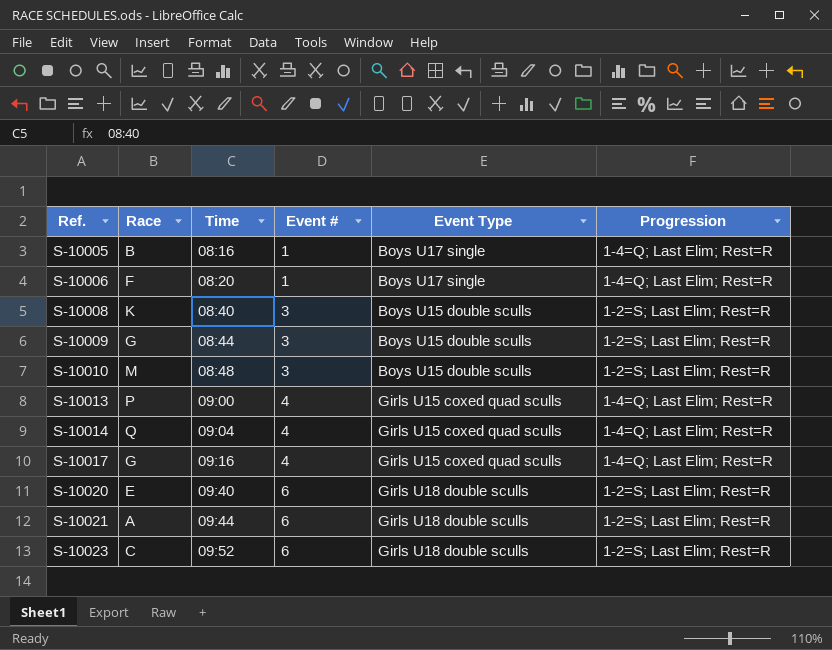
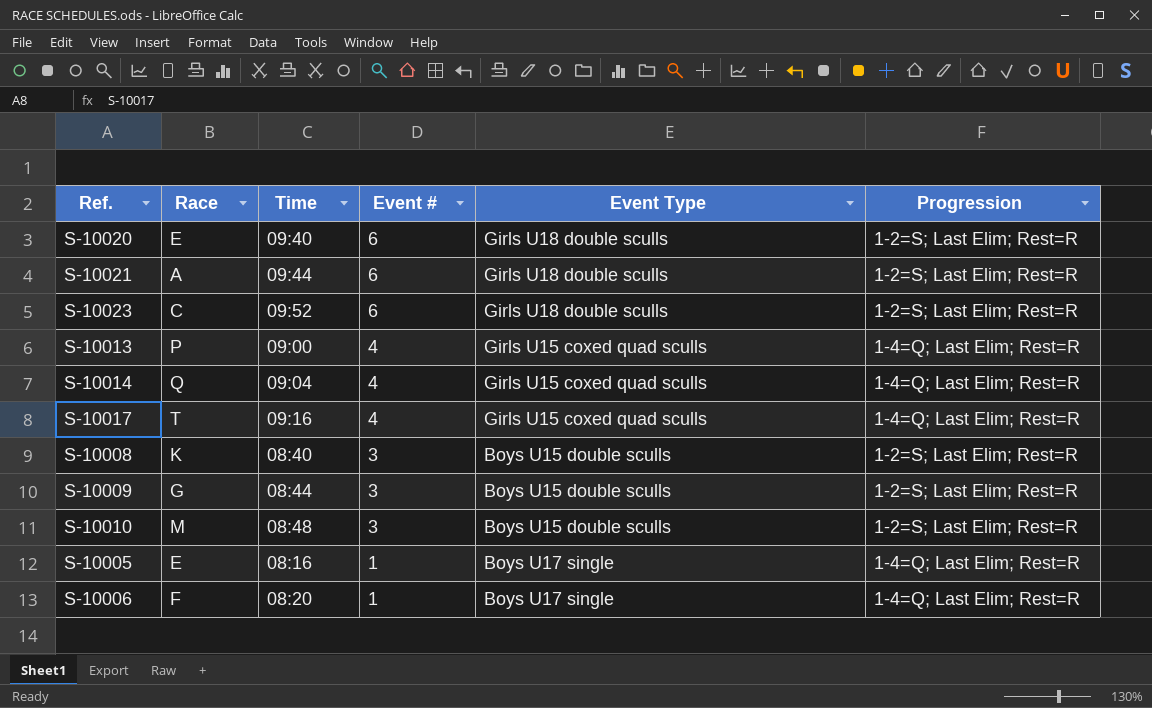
row order: Ref. ascending -> Event # descending
S-10017 | Race: G -> T
S-10005 | Race: B -> E

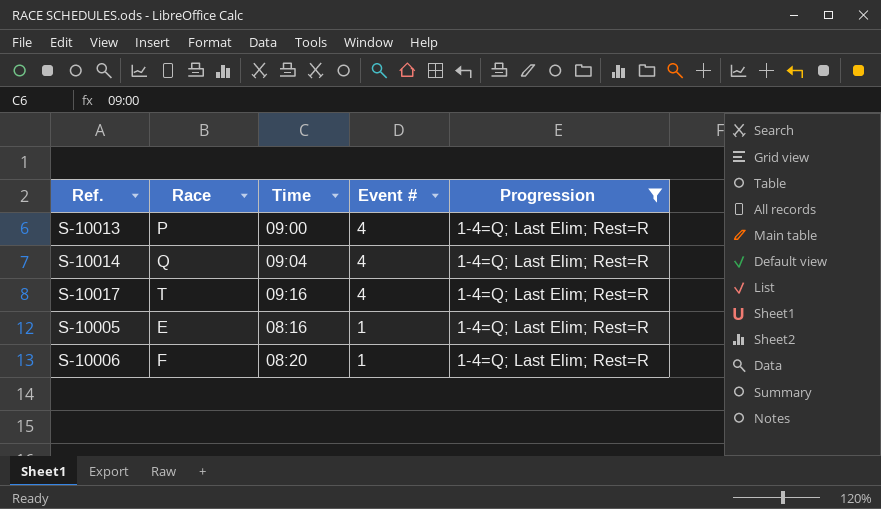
filter: none -> Progression = 1-4=Q; Last Elim; Rest=R
column Event Type | position: 5 -> none

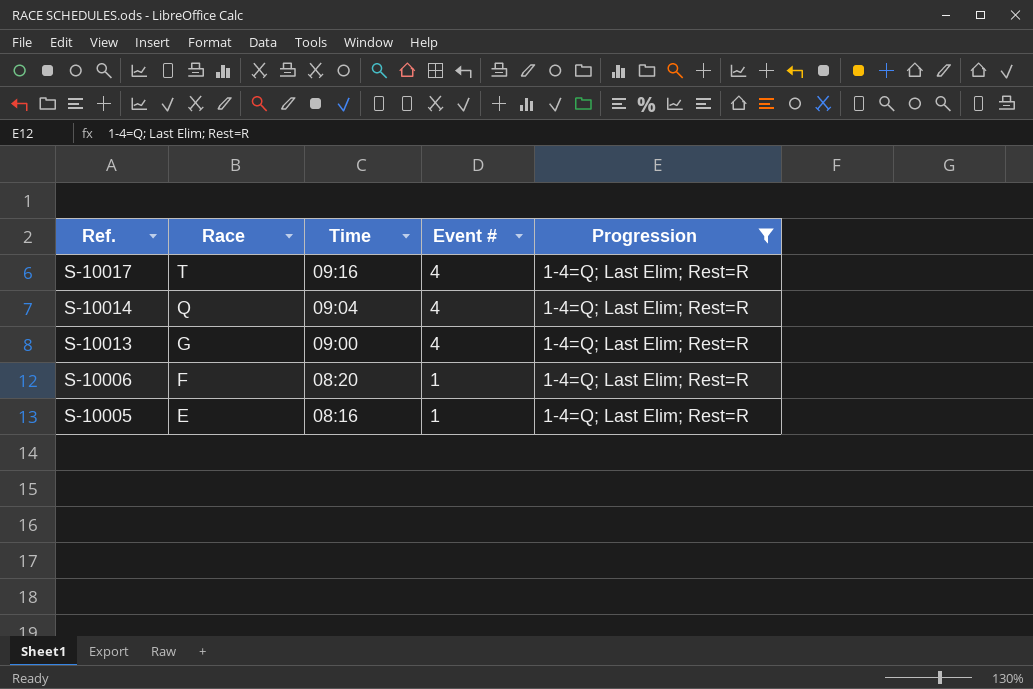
row order: Event # descending -> Ref. descending
S-10013 | Race: P -> G

